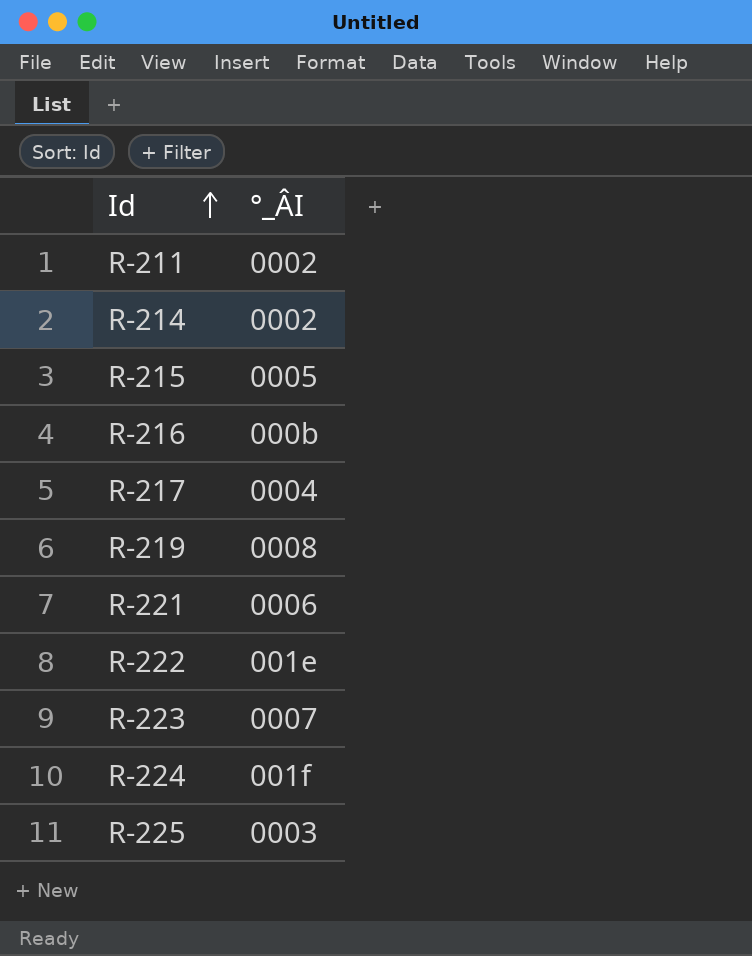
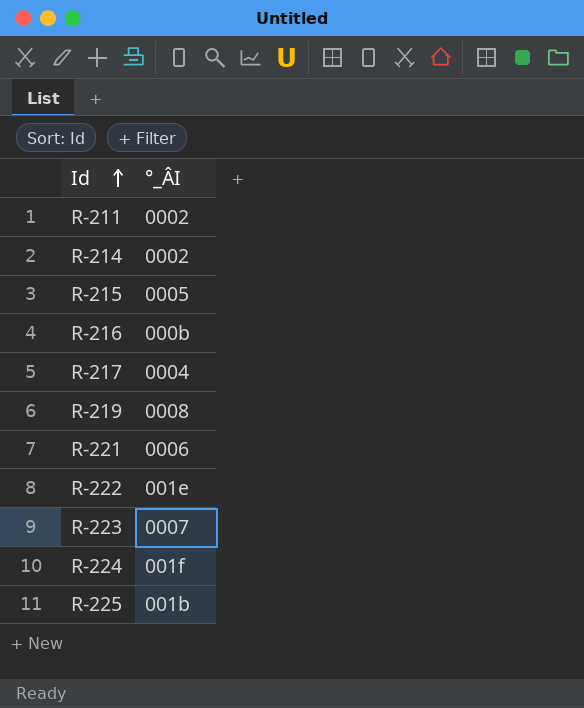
R-225 | °_ÂI: 0003 -> 001b

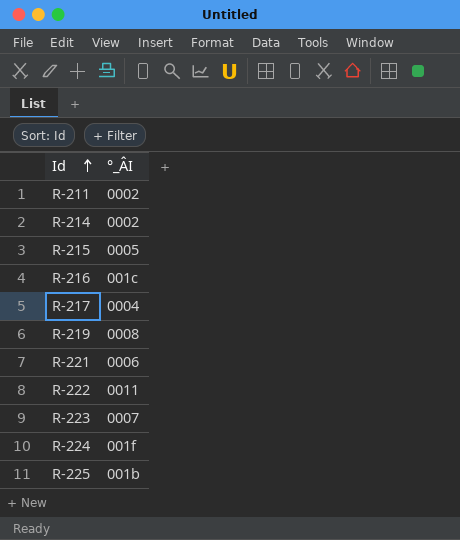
R-216 | °_ÂI: 000b -> 001c
R-222 | °_ÂI: 001e -> 0011

